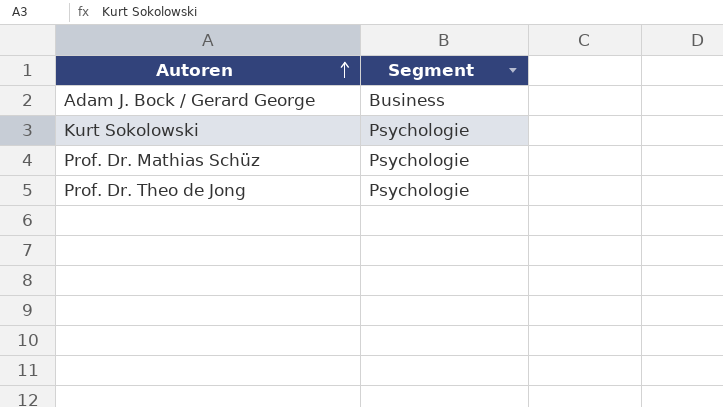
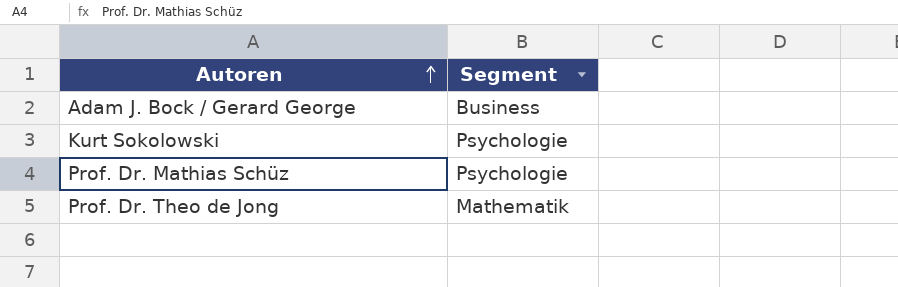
Prof. Dr. Theo de Jong | Segment: Psychologie -> Mathematik

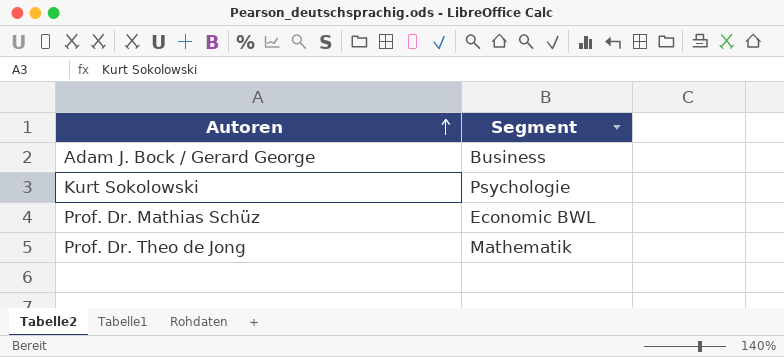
Prof. Dr. Mathias Schüz | Segment: Psychologie -> Economic BWL

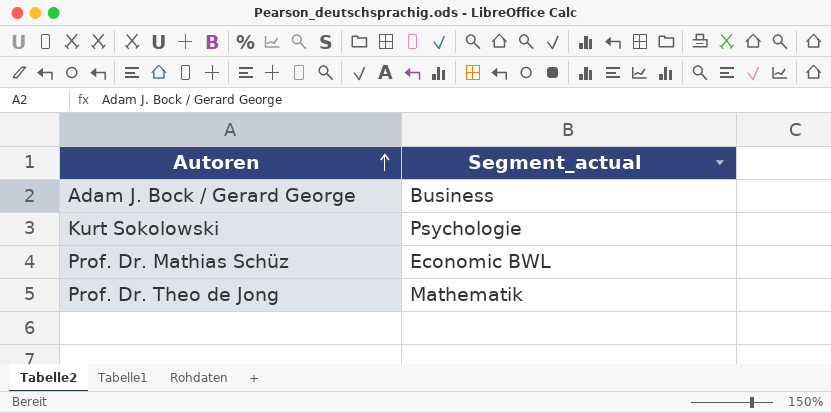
column name: Segment -> Segment_actual

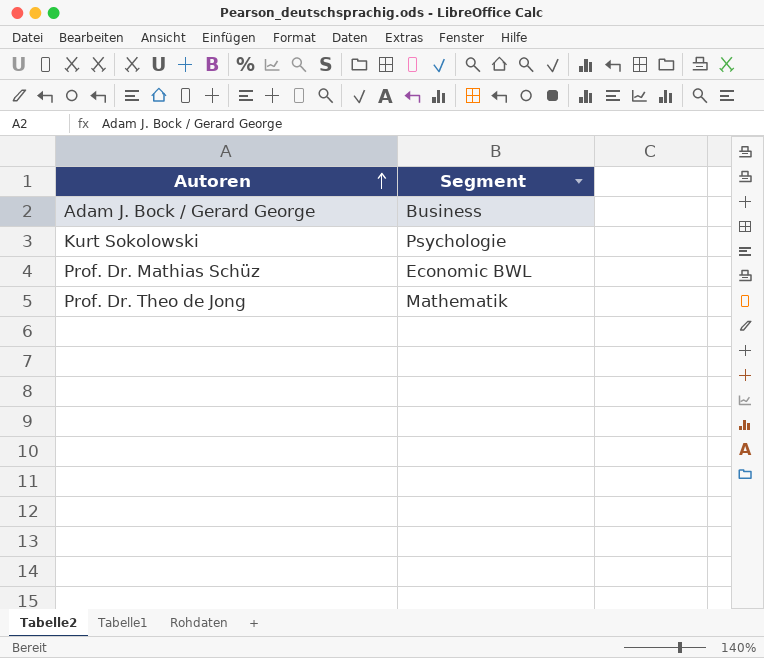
column name: Segment_actual -> Segment

